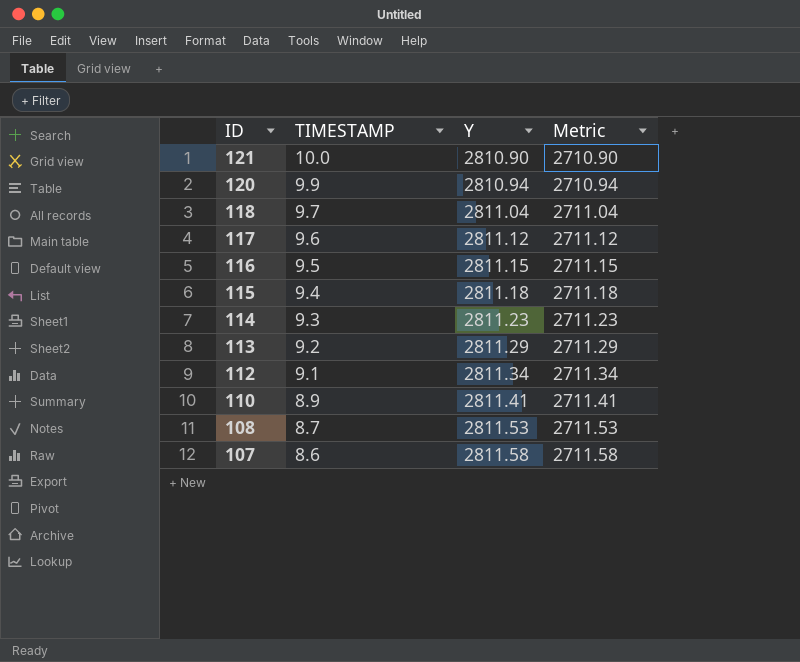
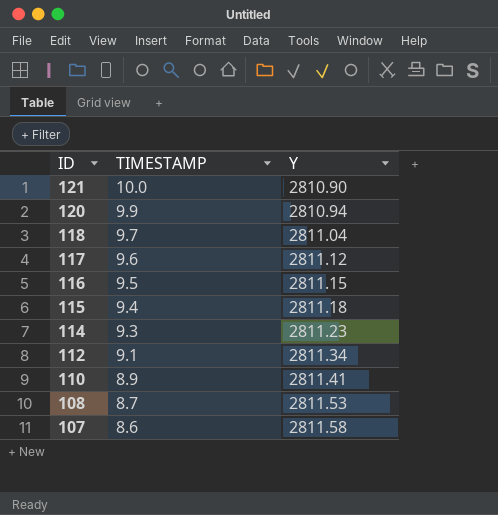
column Metric | formula: [Y] - 100 -> none
row 113: 9.2 | 2811.29 | 2711.29 -> none

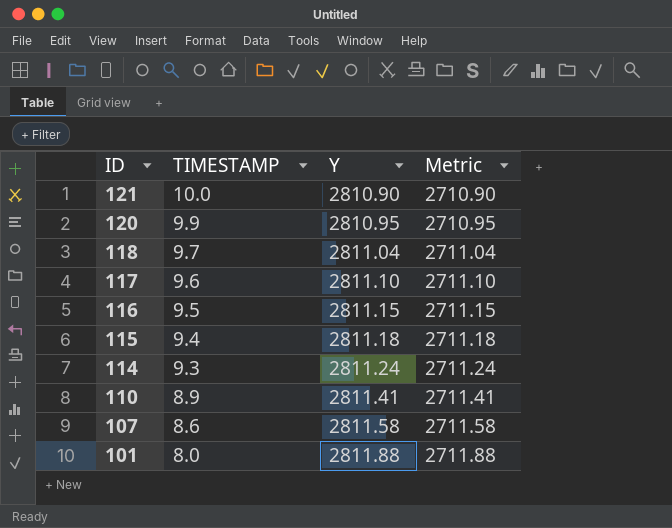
column Metric | formula: none -> [Y] - 100
row 112: 9.1 | 2811.34 -> none
row 108: 8.7 | 2811.53 -> none
120 | Y: 2810.94 -> 2810.95
117 | Y: 2811.12 -> 2811.10
114 | Y: 2811.23 -> 2811.24
row 101: none -> 8.0 | 2811.88 | 2711.88

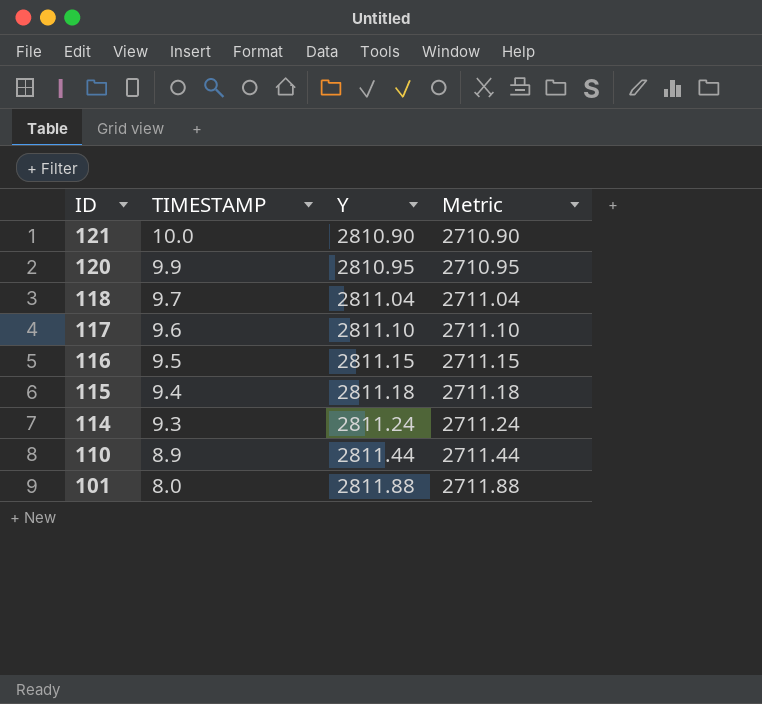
row 107: 8.6 | 2811.58 | 2711.58 -> none
110 | Y: 2811.41 -> 2811.44
110 | Metric: 2711.41 -> 2711.44

